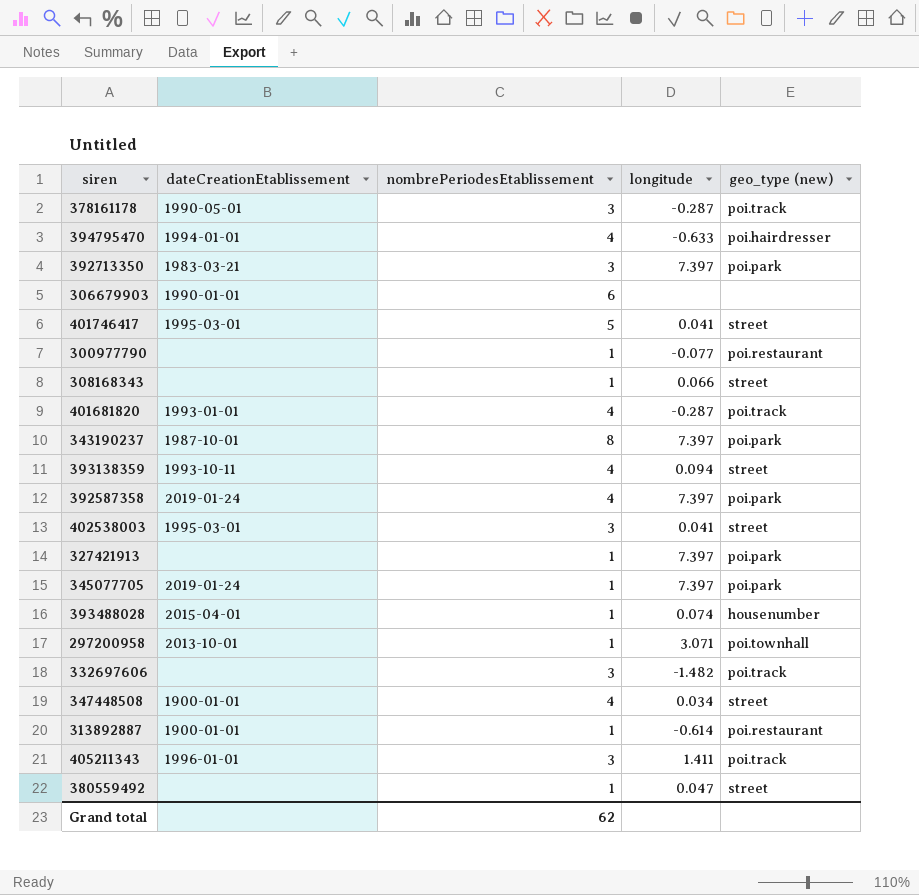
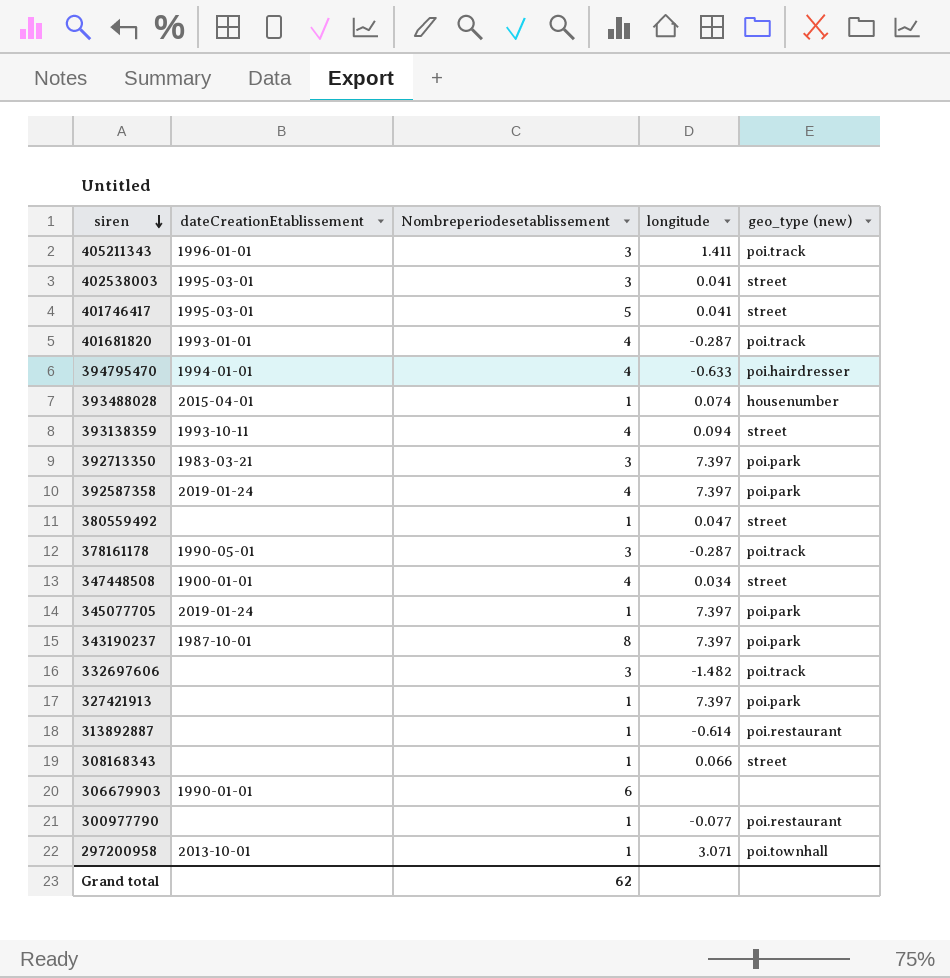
row order: none -> siren descending
column name: nombrePeriodesEtablissement -> Nombreperiodesetablissement
313892887 | dateCreationEtablissement: 1900-01-01 -> none

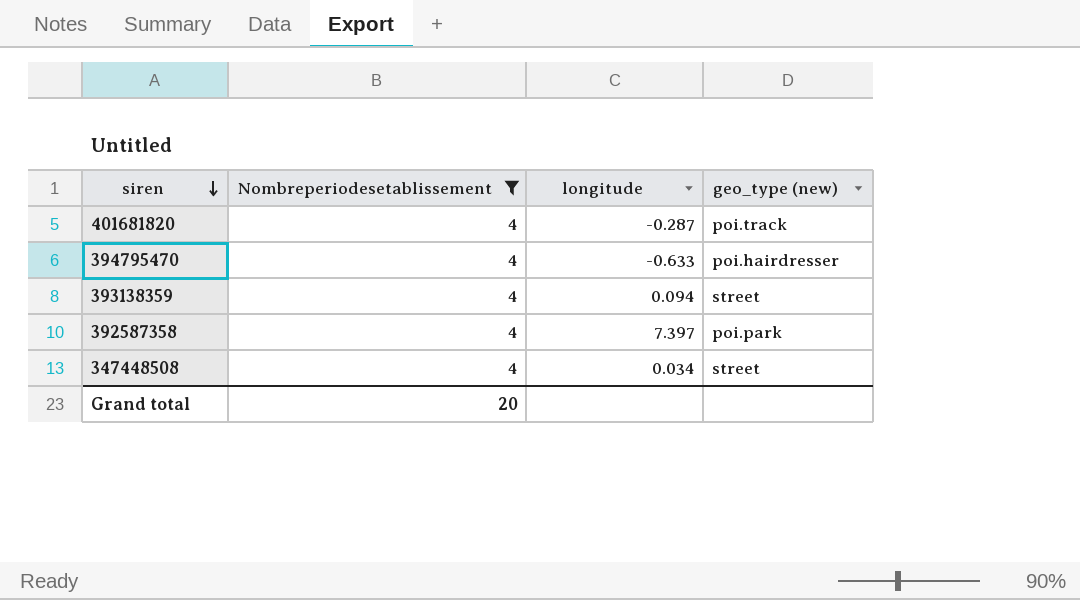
filter: none -> Nombreperiodesetablissement = 4
column dateCreationEtablissement | position: 2 -> none
Grand total | Nombreperiodesetablissement: 62 -> 20

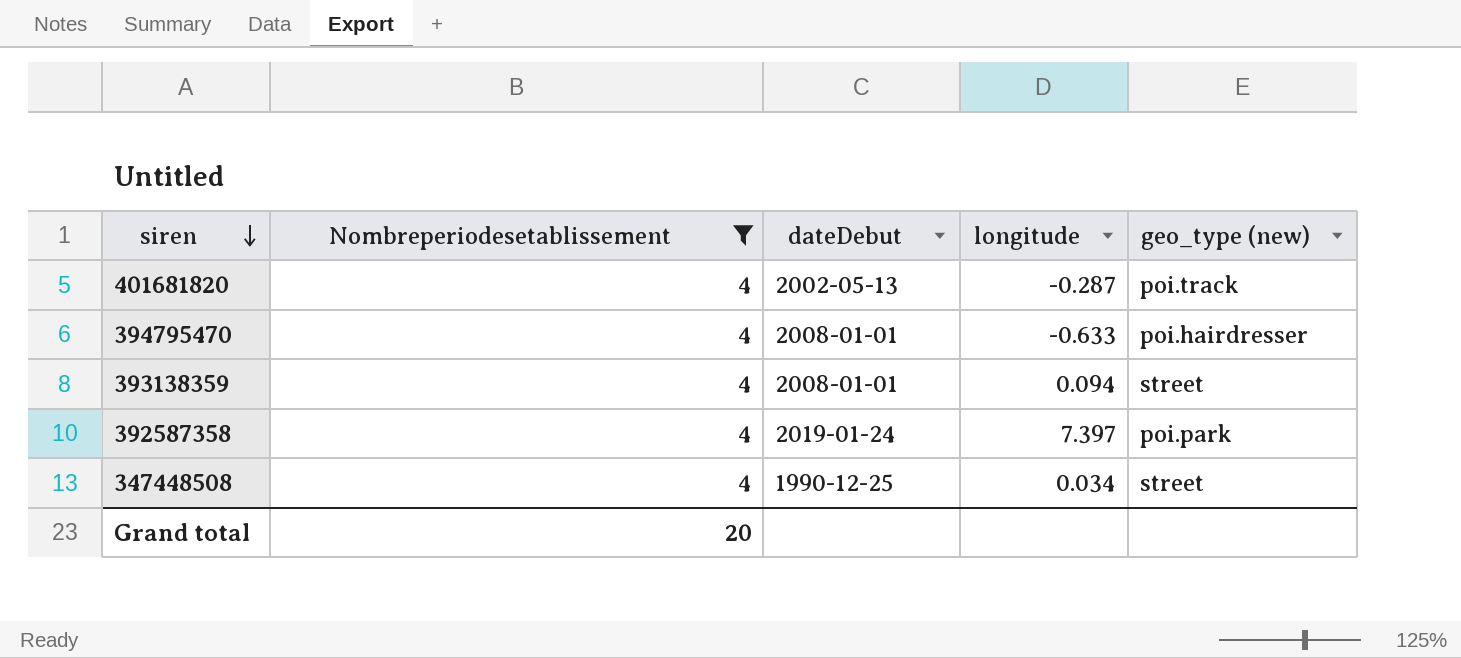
column dateDebut | position: none -> 3

